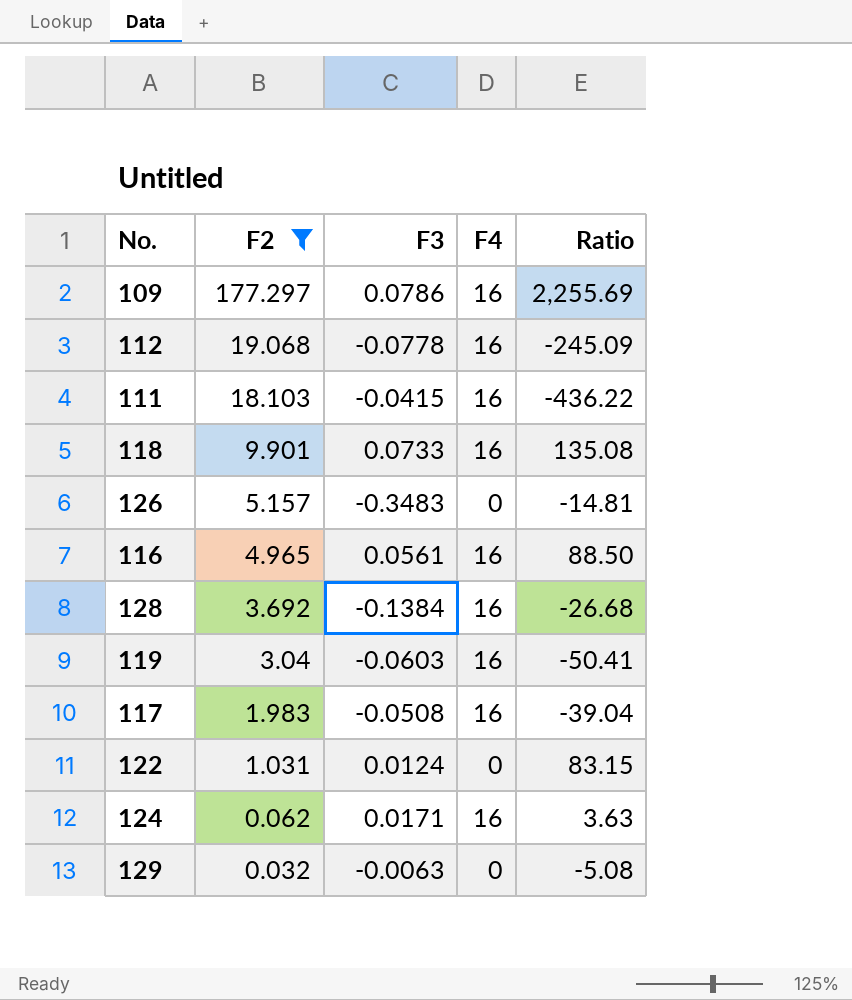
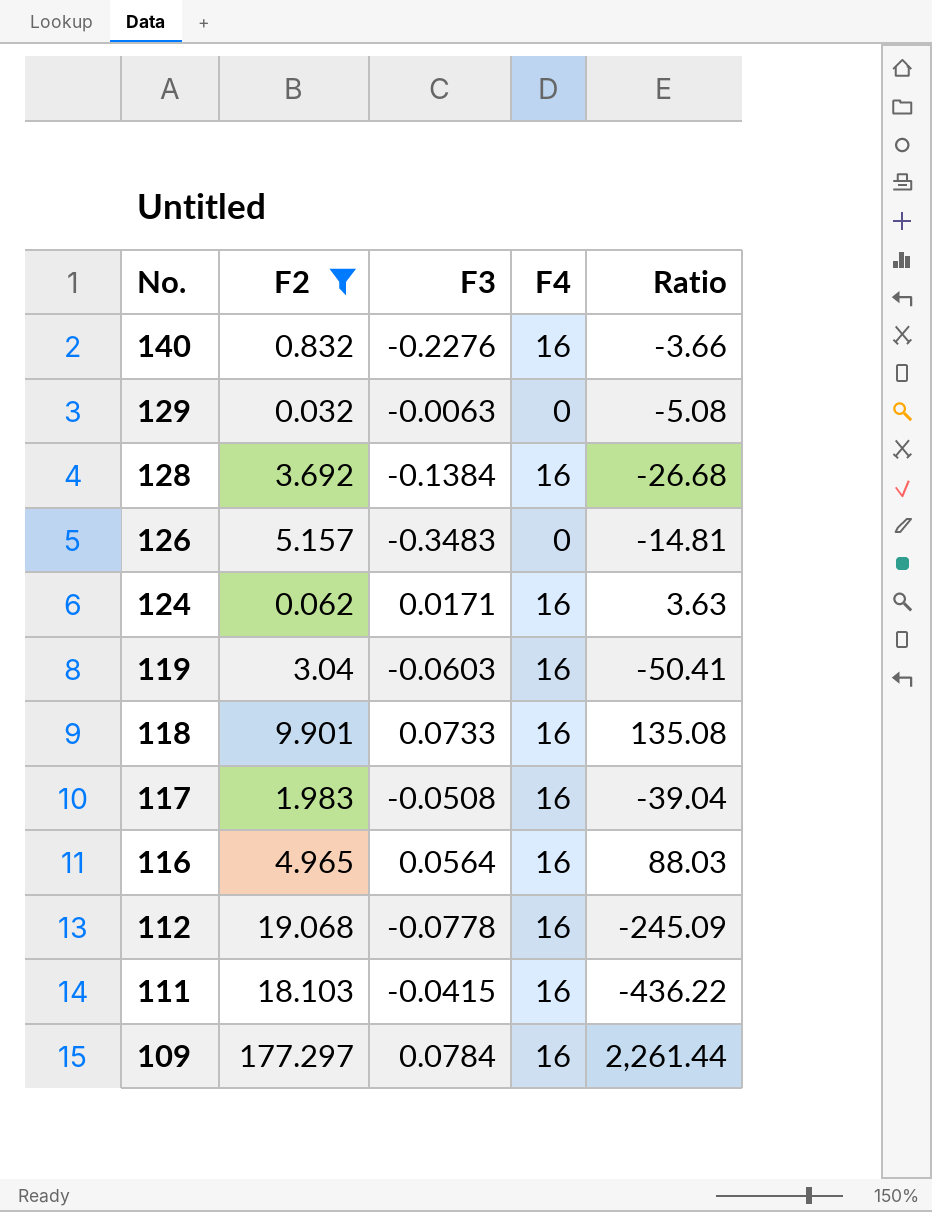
row order: F2 descending -> No. descending
row 122: 1.031 | 0.0124 | 0 | 83.15 -> none
row 140: none -> 0.832 | -0.2276 | 16 | -3.66
116 | F3: 0.0561 -> 0.0564
116 | Ratio: 88.50 -> 88.03
109 | F3: 0.0786 -> 0.0784
109 | Ratio: 2,255.69 -> 2,261.44

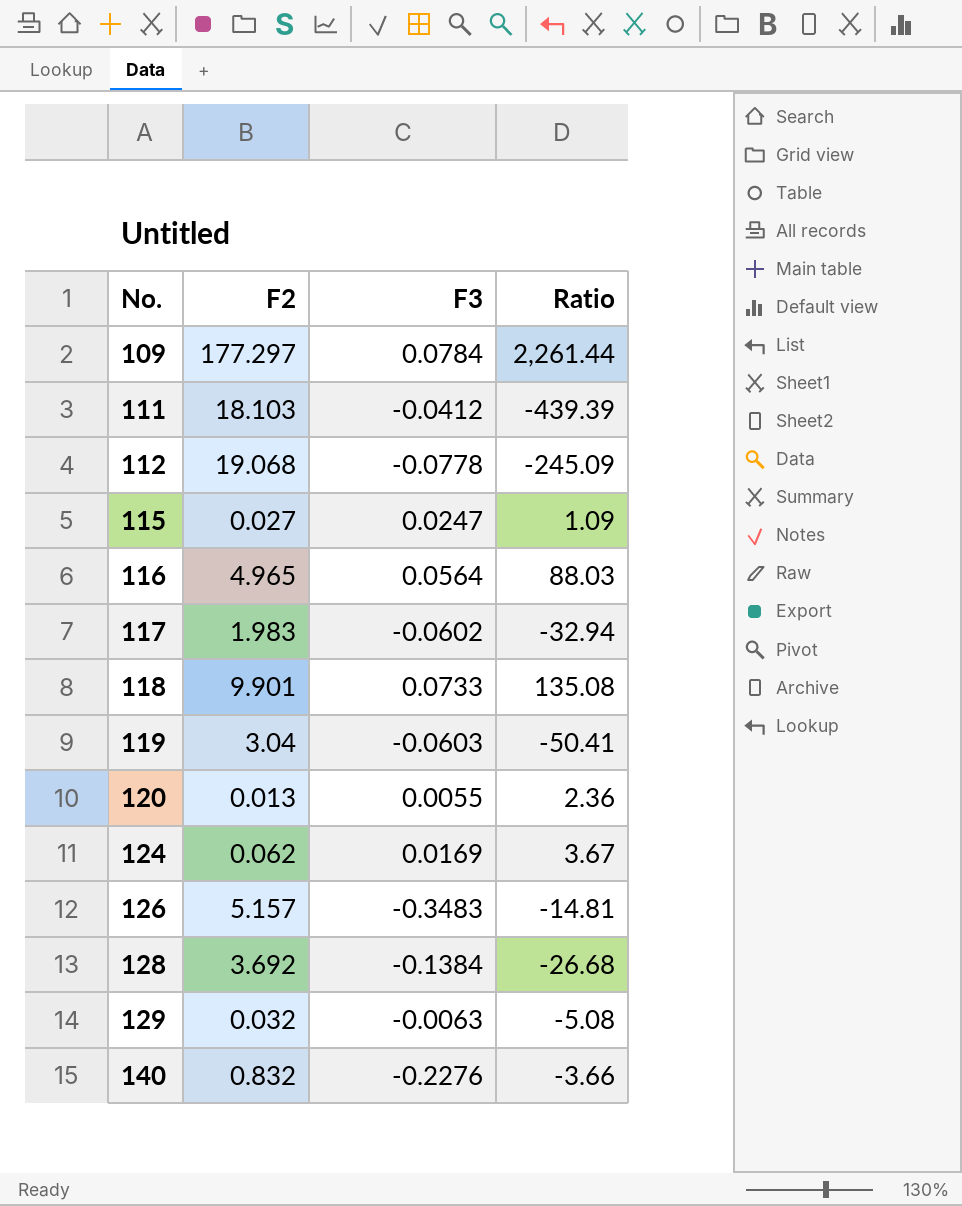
filter: F2 >= 0.032 -> none
row order: No. descending -> No. ascending
column F4 | position: 4 -> none
111 | F3: -0.0415 -> -0.0412
111 | Ratio: -436.22 -> -439.39
117 | F3: -0.0508 -> -0.0602
117 | Ratio: -39.04 -> -32.94
124 | F3: 0.0171 -> 0.0169
124 | Ratio: 3.63 -> 3.67

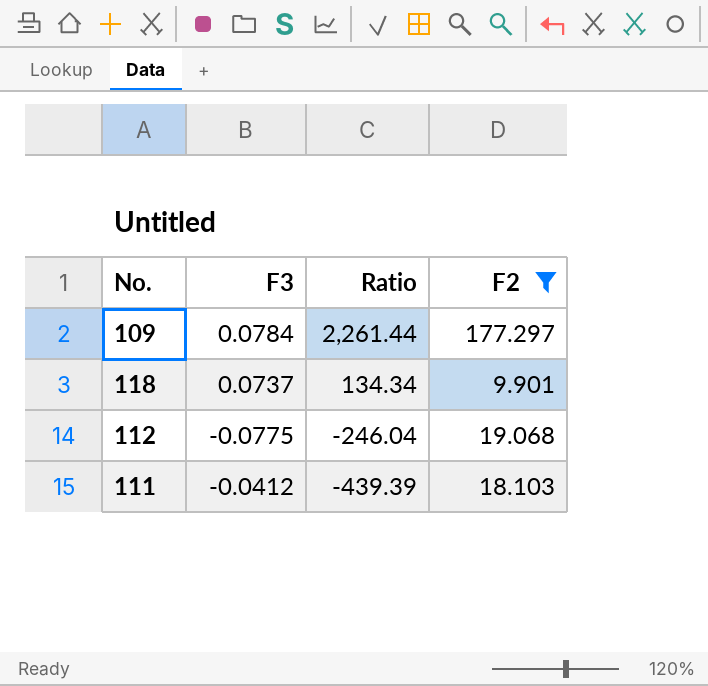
filter: none -> F2 >= 9.901
row order: No. ascending -> Ratio descending
column F2 | position: 2 -> 4
118 | F3: 0.0733 -> 0.0737
118 | Ratio: 135.08 -> 134.34
112 | F3: -0.0778 -> -0.0775
112 | Ratio: -245.09 -> -246.04

